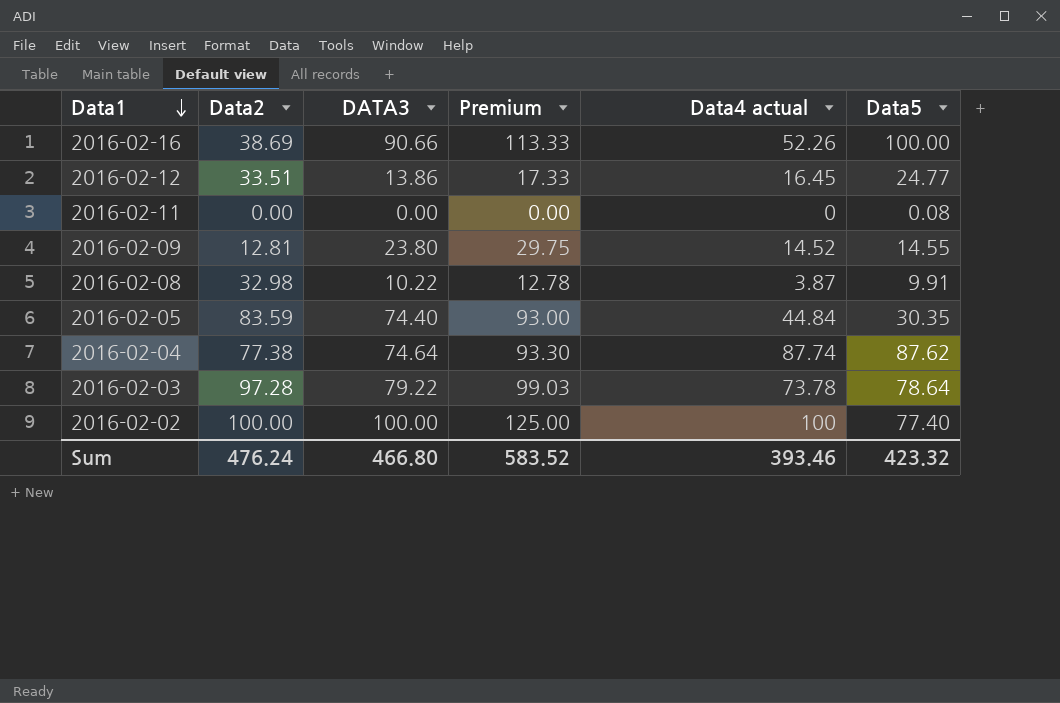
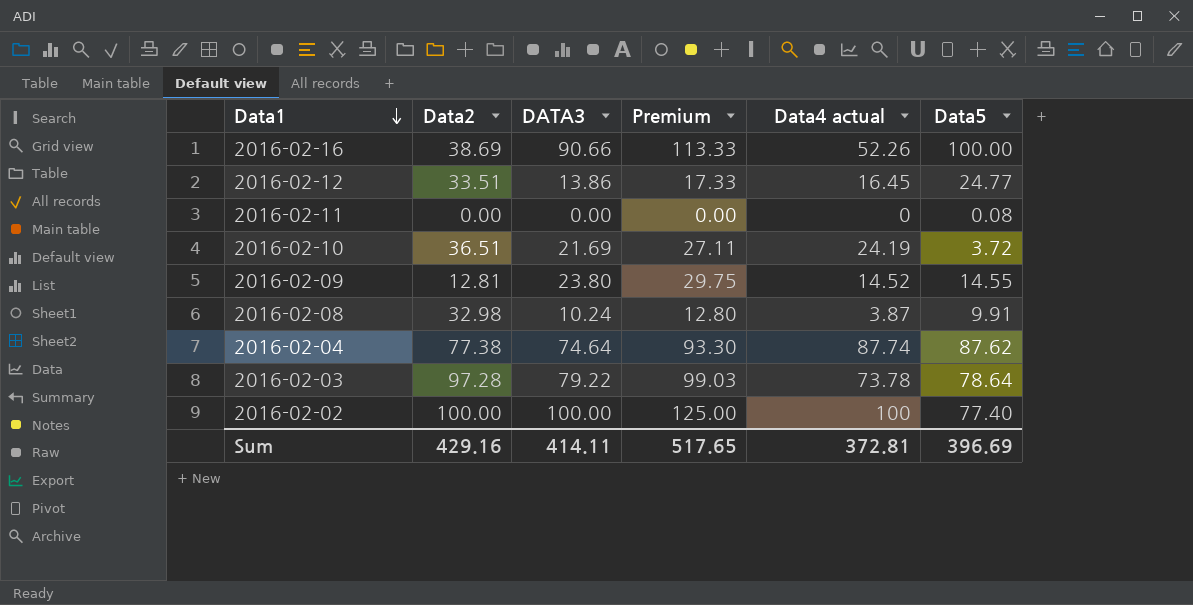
row 2016-02-05: 83.59 | 74.40 | 93.00 | 44.84 | 30.35 -> none
row 2016-02-10: none -> 36.51 | 21.69 | 27.11 | 24.19 | 3.72
2016-02-08 | DATA3: 10.22 -> 10.24
2016-02-08 | Premium: 12.78 -> 12.80
Sum | Data2: 476.24 -> 429.16
Sum | DATA3: 466.80 -> 414.11
Sum | Premium: 583.52 -> 517.65
Sum | Data4 actual: 393.46 -> 372.81
Sum | Data5: 423.32 -> 396.69

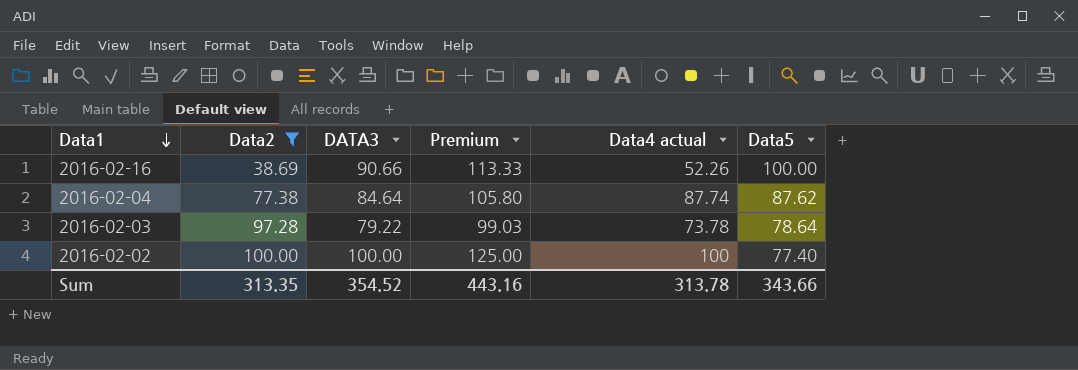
filter: none -> Data2 >= 38.69
2016-02-04 | DATA3: 74.64 -> 84.64
2016-02-04 | Premium: 93.30 -> 105.80
Sum | Data2: 429.16 -> 313.35
Sum | DATA3: 414.11 -> 354.52
Sum | Premium: 517.65 -> 443.16
Sum | Data4 actual: 372.81 -> 313.78
Sum | Data5: 396.69 -> 343.66

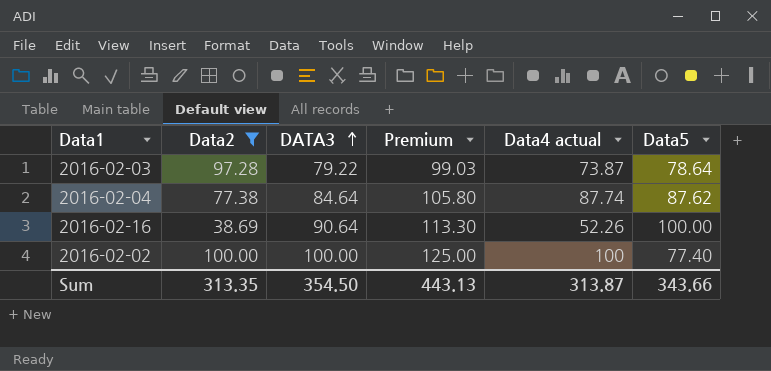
row order: Data1 descending -> DATA3 ascending
2016-02-03 | Data4 actual: 73.78 -> 73.87
2016-02-16 | DATA3: 90.66 -> 90.64
2016-02-16 | Premium: 113.33 -> 113.30
Sum | DATA3: 354.52 -> 354.50
Sum | Premium: 443.16 -> 443.13
Sum | Data4 actual: 313.78 -> 313.87

